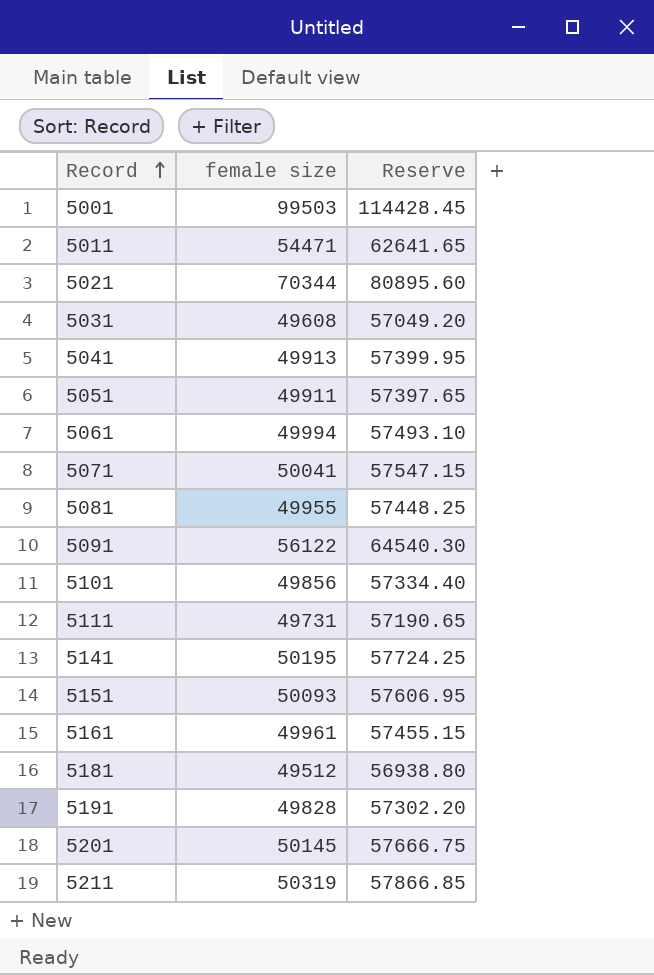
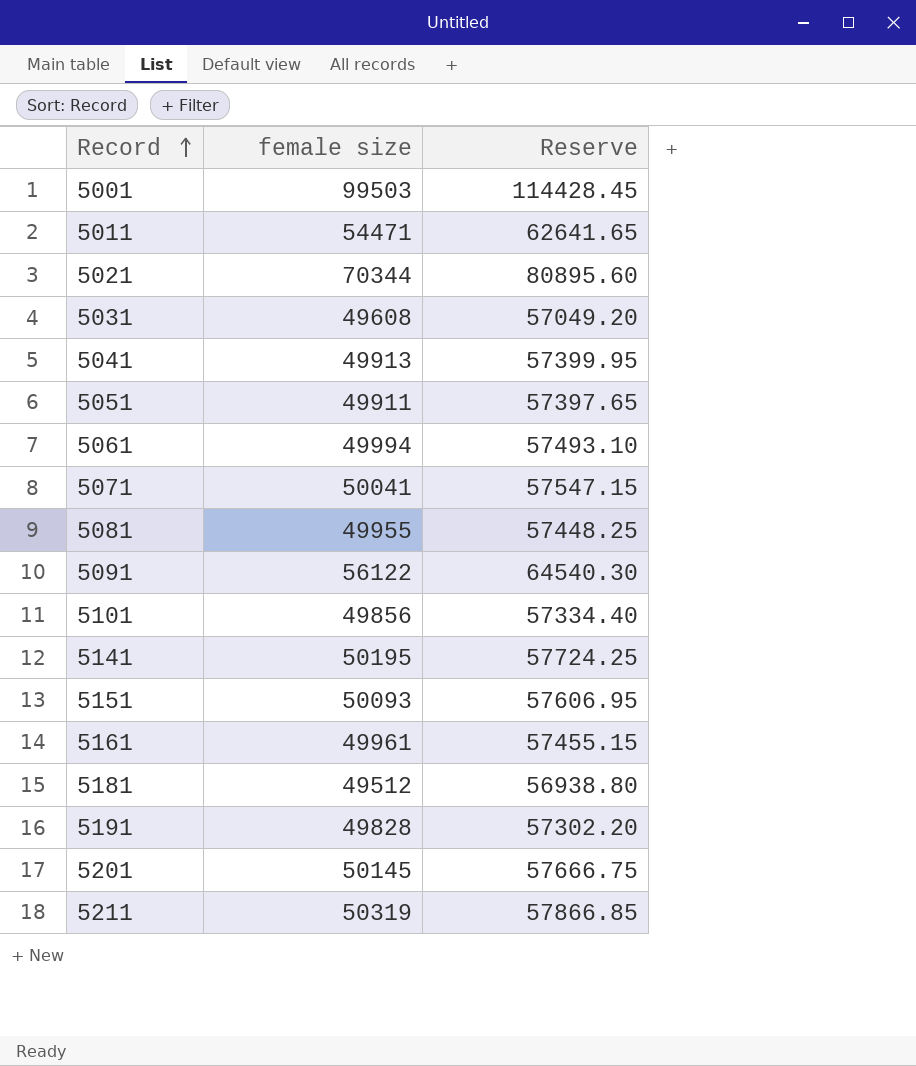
row 5111: 49731 | 57190.65 -> none

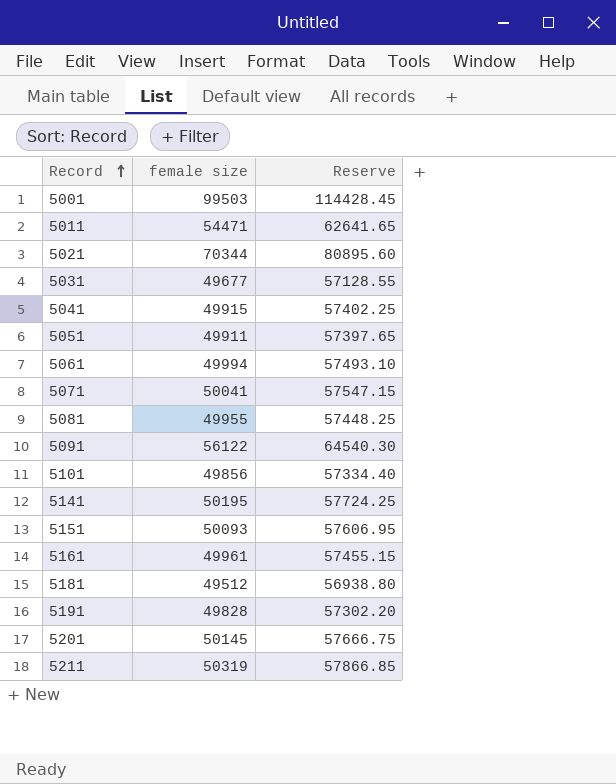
5031 | female size: 49608 -> 49677
5031 | Reserve: 57049.20 -> 57128.55
5041 | female size: 49913 -> 49915
5041 | Reserve: 57399.95 -> 57402.25

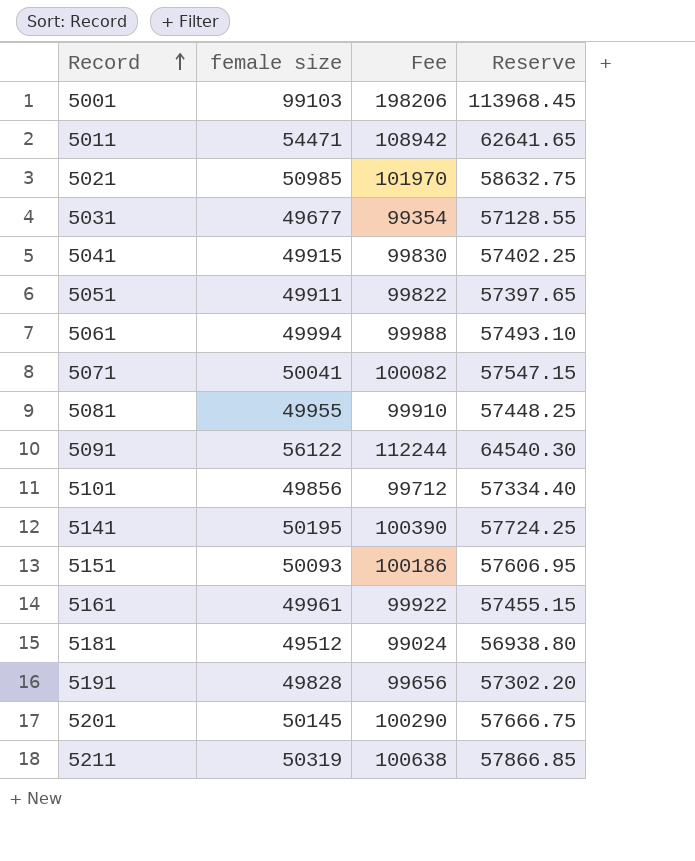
column Fee | formula: none -> [female size] * 2
5001 | female size: 99503 -> 99103
5001 | Reserve: 114428.45 -> 113968.45
5021 | female size: 70344 -> 50985
5021 | Reserve: 80895.60 -> 58632.75

